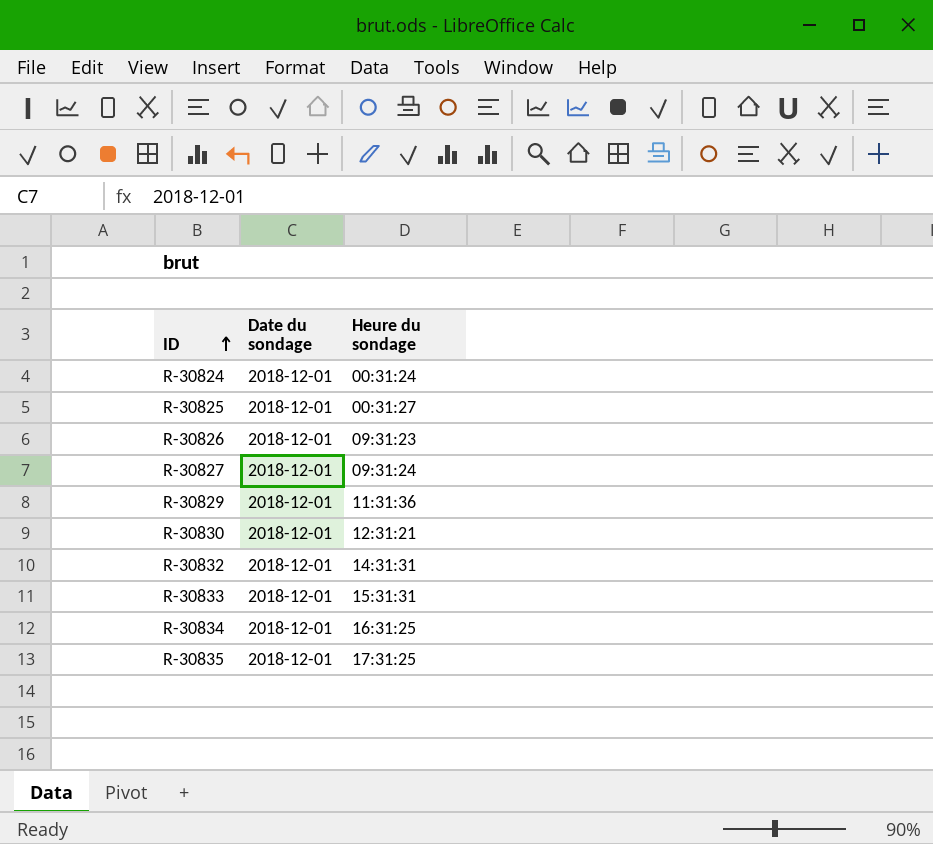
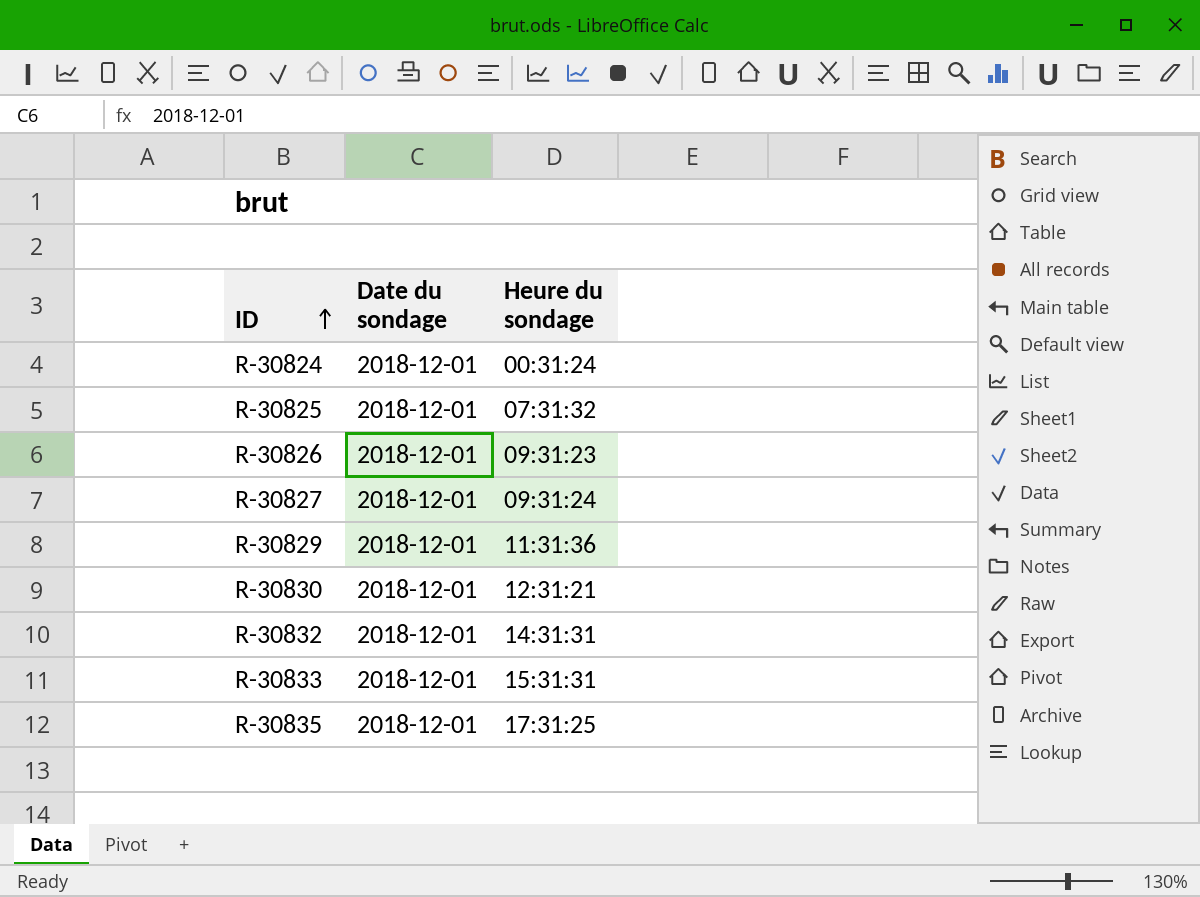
row R-30834: 2018-12-01 | 16:31:25 -> none
R-30825 | Heure du sondage: 00:31:27 -> 07:31:32

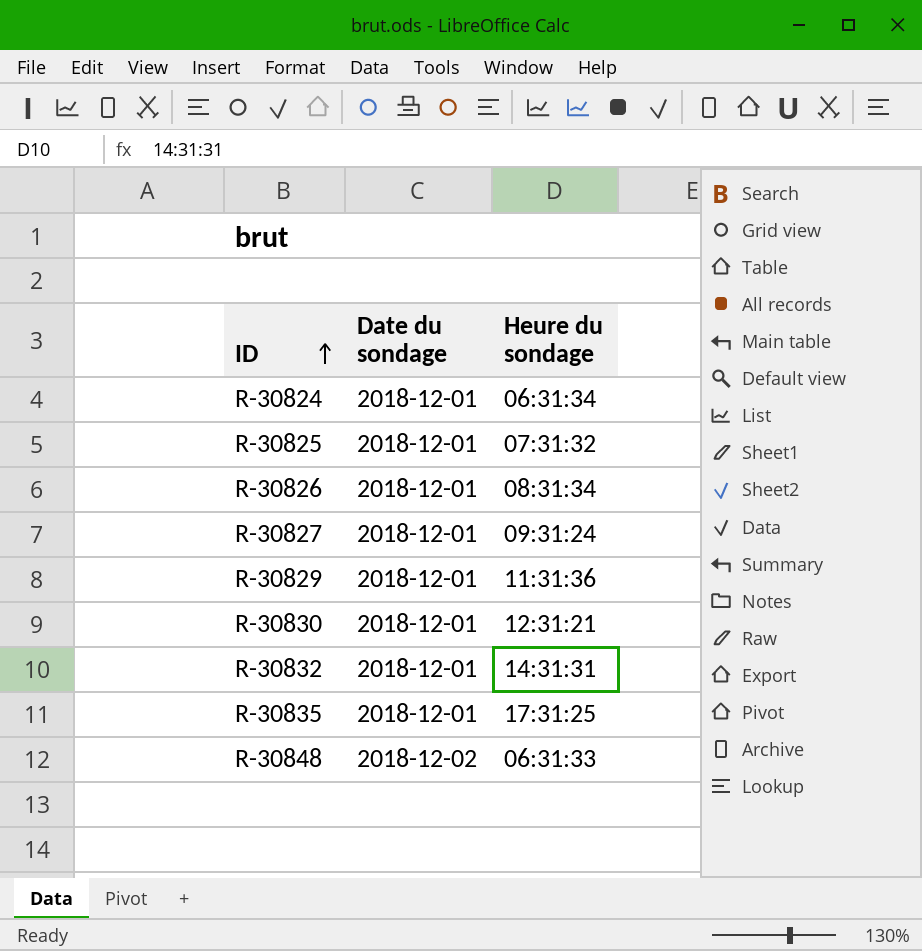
row R-30833: 2018-12-01 | 15:31:31 -> none
R-30824 | Heure du sondage: 00:31:24 -> 06:31:34
R-30826 | Heure du sondage: 09:31:23 -> 08:31:34
row R-30848: none -> 2018-12-02 | 06:31:33

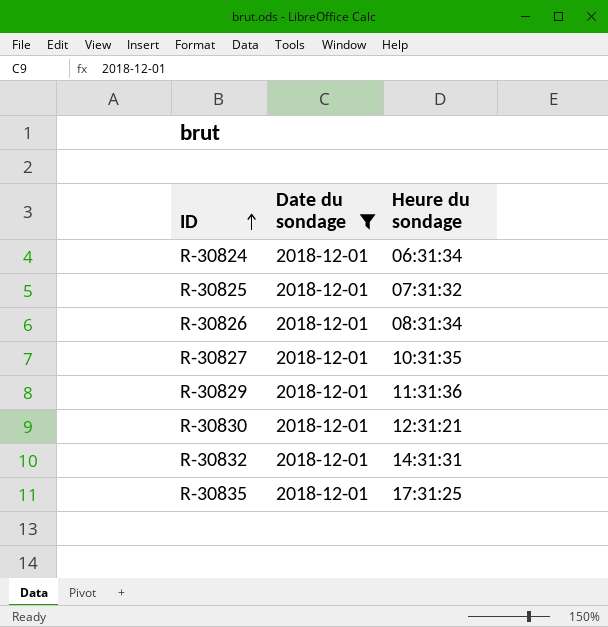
filter: none -> Date du sondage = 2018-12-01
R-30827 | Heure du sondage: 09:31:24 -> 10:31:35

